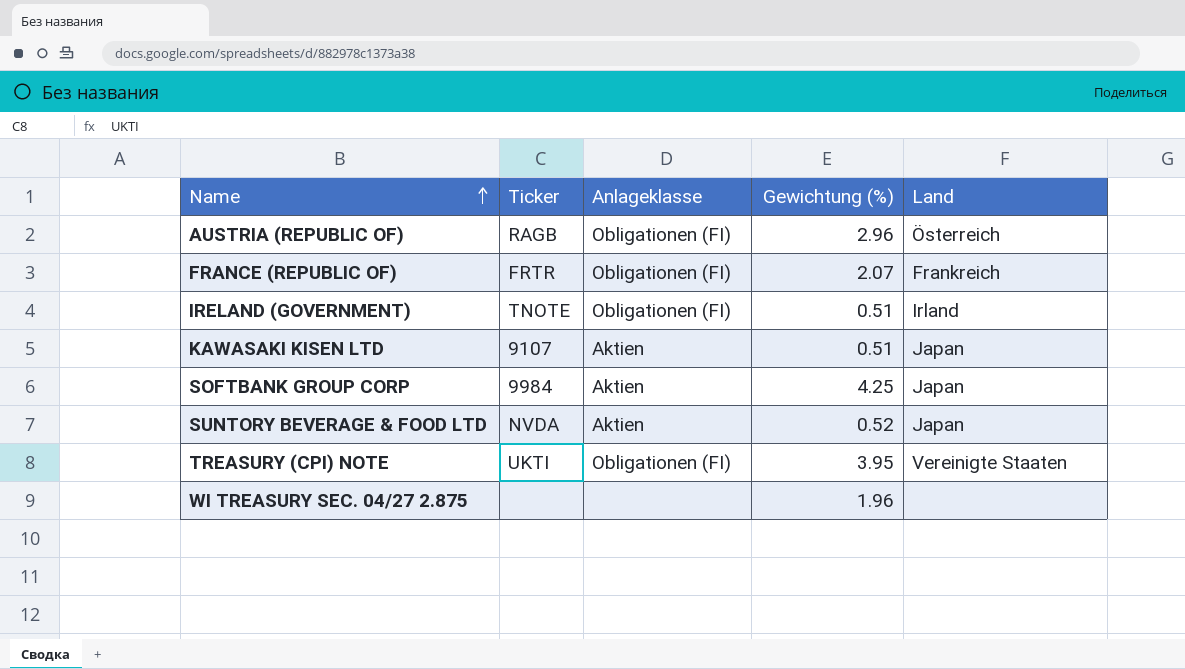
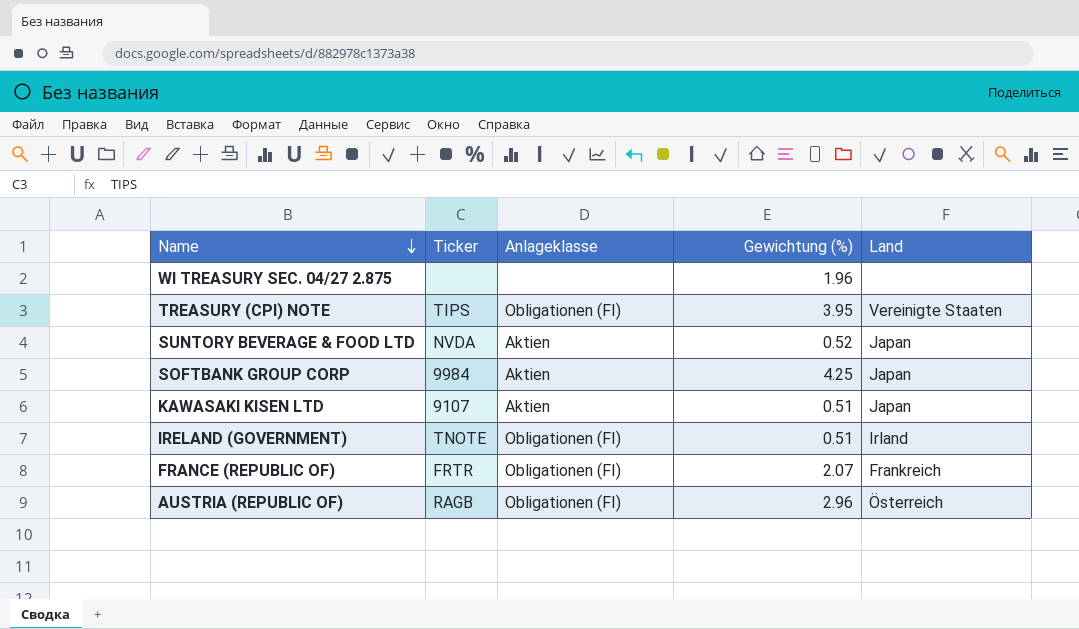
row order: Name ascending -> Name descending
TREASURY (CPI) NOTE | Ticker: UKTI -> TIPS

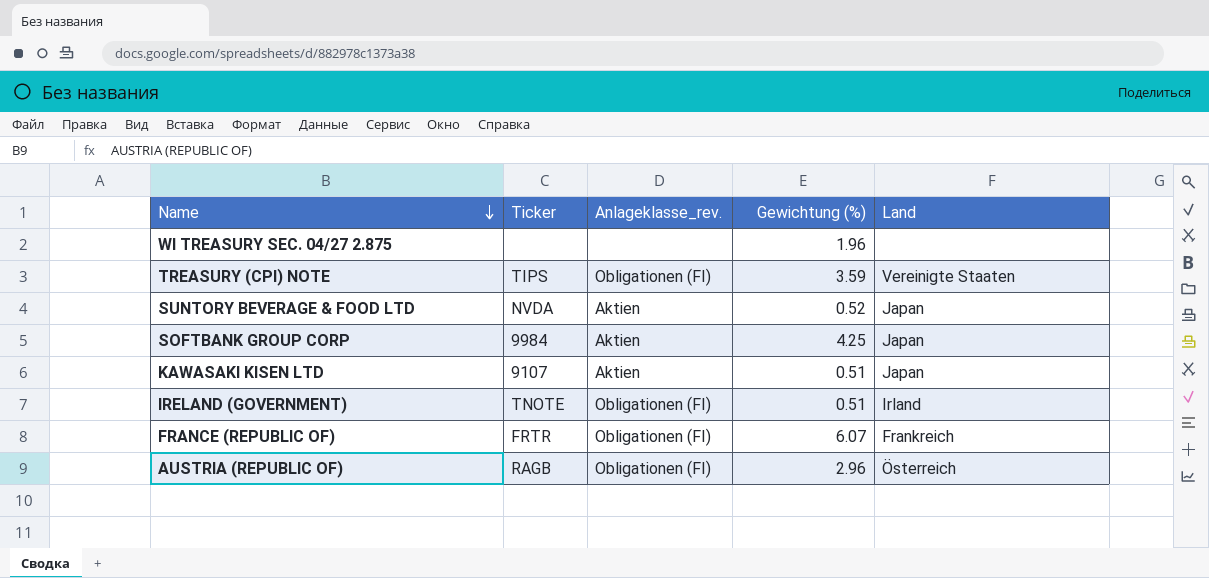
column name: Anlageklasse -> Anlageklasse_rev.
TREASURY (CPI) NOTE | Gewichtung (%): 3.95 -> 3.59
FRANCE (REPUBLIC OF) | Gewichtung (%): 2.07 -> 6.07

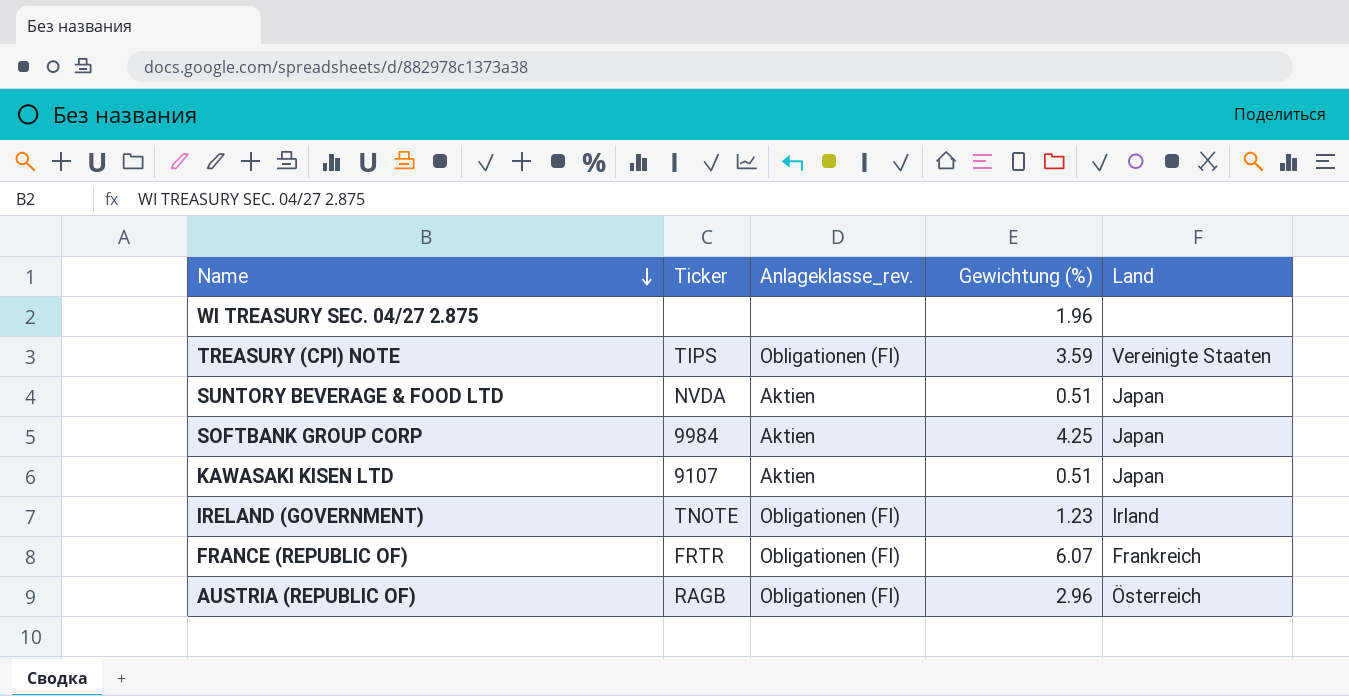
SUNTORY BEVERAGE & FOOD LTD | Gewichtung (%): 0.52 -> 0.51
IRELAND (GOVERNMENT) | Gewichtung (%): 0.51 -> 1.23

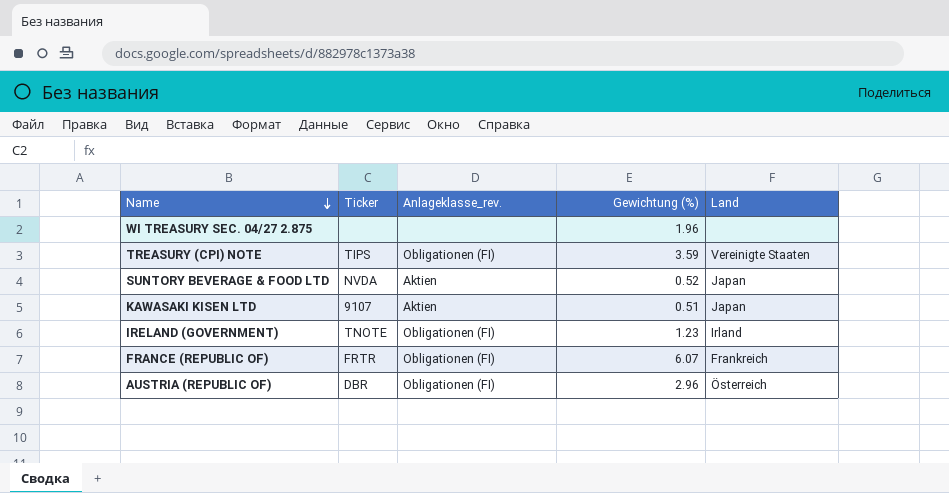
row SOFTBANK GROUP CORP: 9984 | Aktien | 4.25 | Japan -> none
SUNTORY BEVERAGE & FOOD LTD | Gewichtung (%): 0.51 -> 0.52
AUSTRIA (REPUBLIC OF) | Ticker: RAGB -> DBR

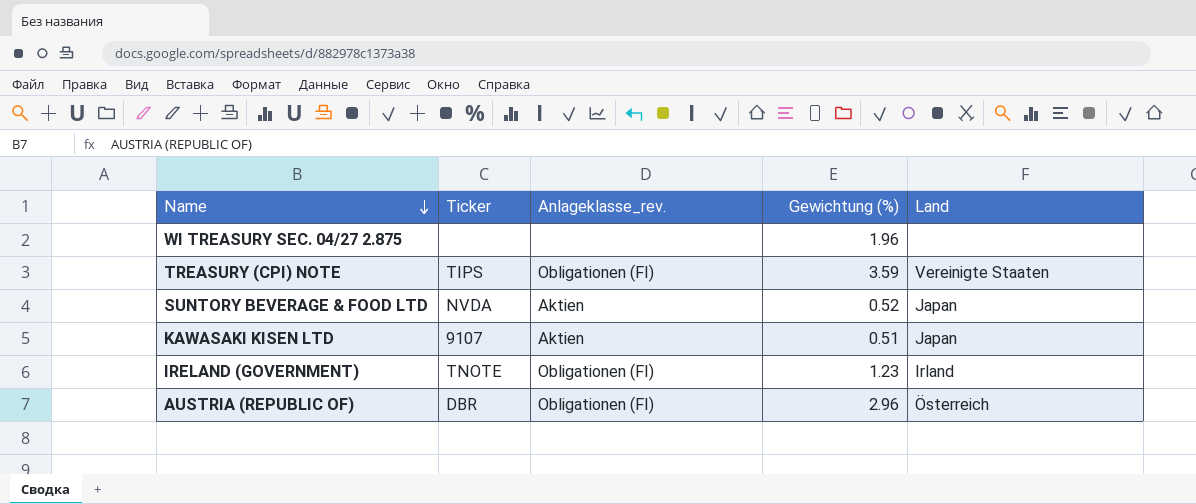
row FRANCE (REPUBLIC OF): FRTR | Obligationen (FI) | 6.07 | Frankreich -> none

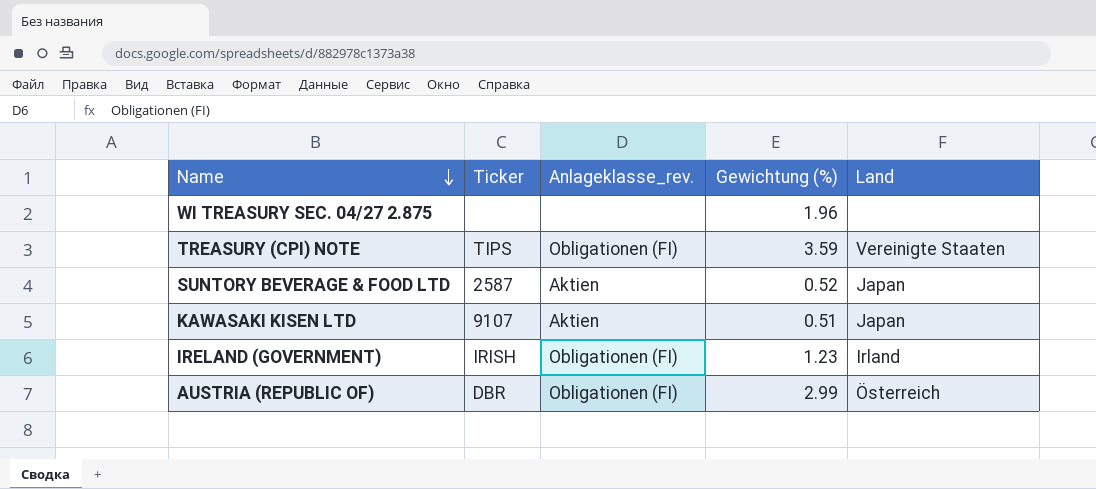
SUNTORY BEVERAGE & FOOD LTD | Ticker: NVDA -> 2587
IRELAND (GOVERNMENT) | Ticker: TNOTE -> IRISH
AUSTRIA (REPUBLIC OF) | Gewichtung (%): 2.96 -> 2.99

